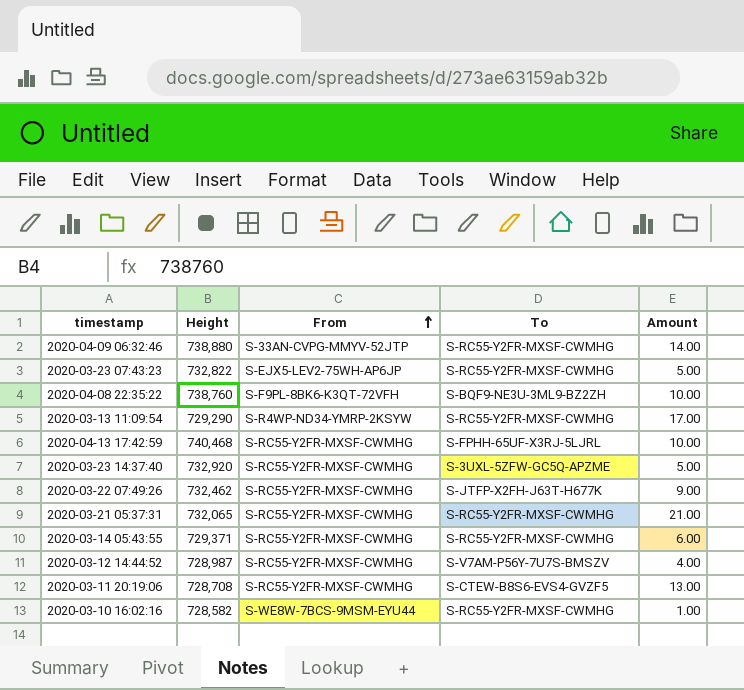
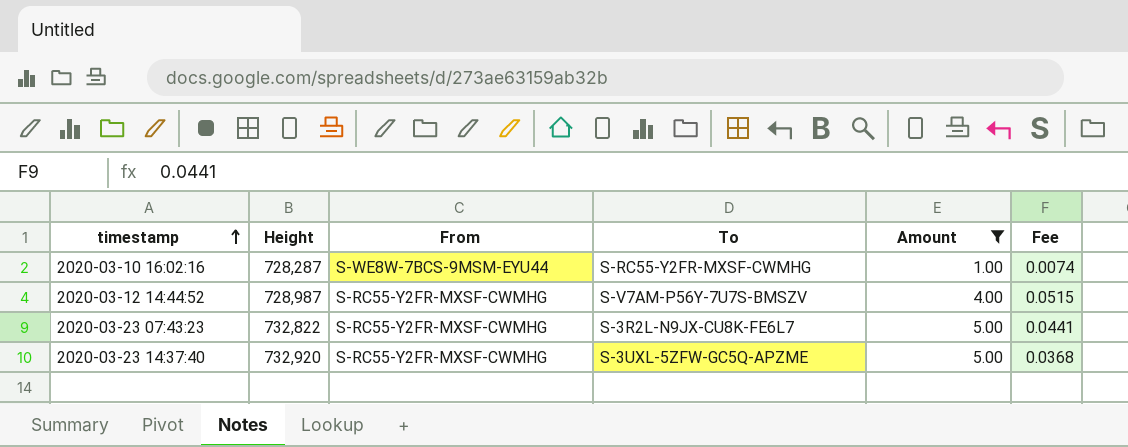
filter: none -> Amount <= 5.00
row order: From ascending -> timestamp ascending
column Fee | position: none -> 6
2020-03-10 16:02:16 | Height: 728,582 -> 728,287
2020-03-23 07:43:23 | From: S-EJX5-LEV2-75WH-AP6JP -> S-RC55-Y2FR-MXSF-CWMHG
2020-03-23 07:43:23 | To: S-RC55-Y2FR-MXSF-CWMHG -> S-3R2L-N9JX-CU8K-FE6L7

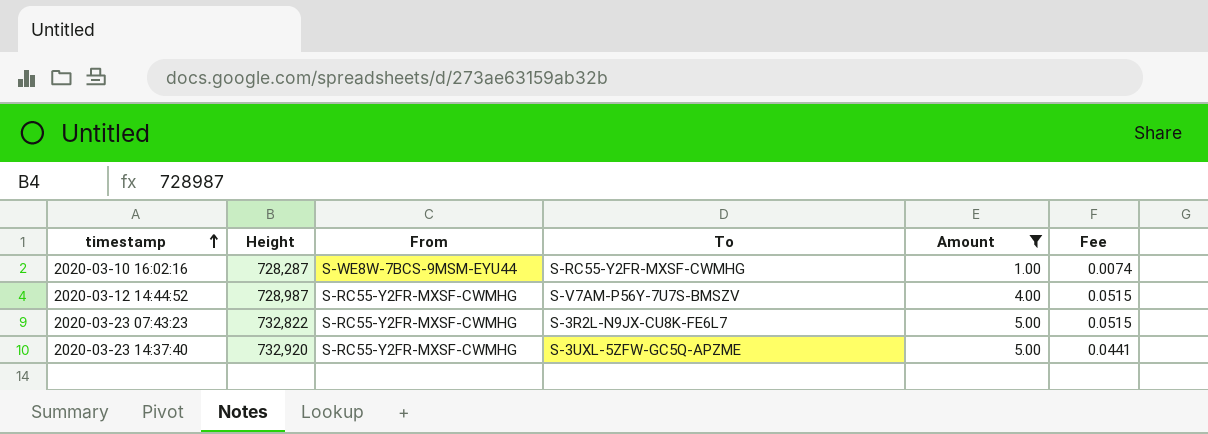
2020-03-23 07:43:23 | Fee: 0.0441 -> 0.0515
2020-03-23 14:37:40 | Fee: 0.0368 -> 0.0441

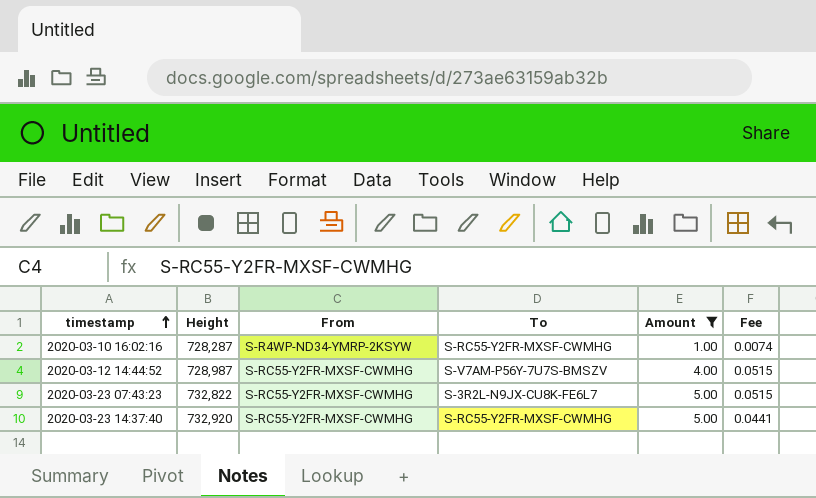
2020-03-10 16:02:16 | From: S-WE8W-7BCS-9MSM-EYU44 -> S-R4WP-ND34-YMRP-2KSYW
2020-03-23 14:37:40 | To: S-3UXL-5ZFW-GC5Q-APZME -> S-RC55-Y2FR-MXSF-CWMHG

